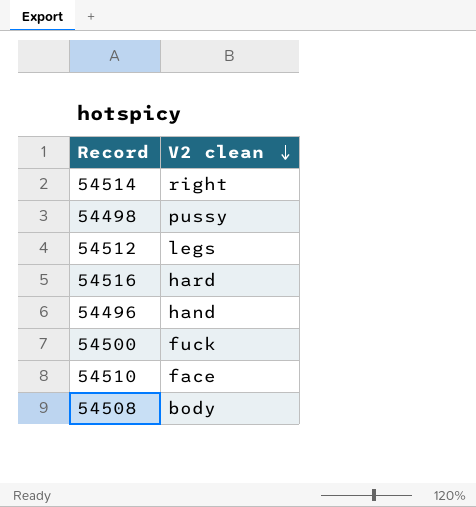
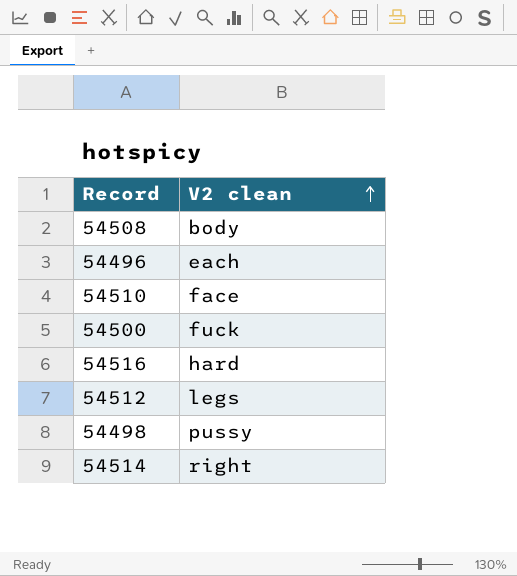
row order: V2 clean descending -> V2 clean ascending
54496 | V2 clean: hand -> each

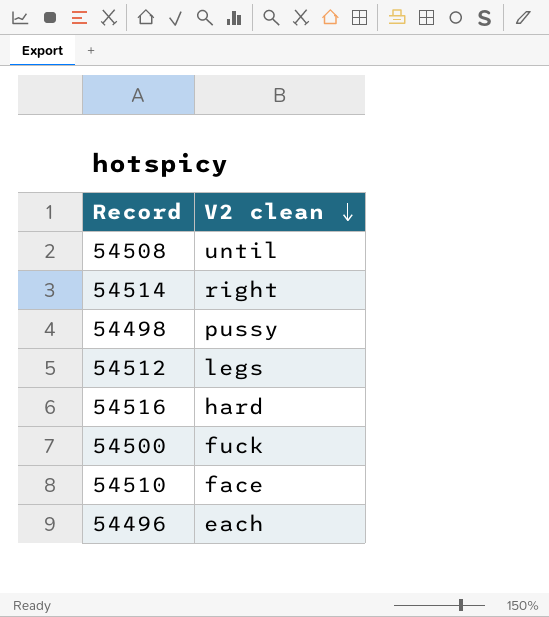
row order: V2 clean ascending -> V2 clean descending
54508 | V2 clean: body -> until

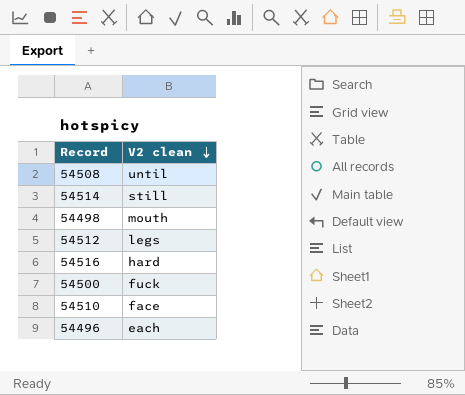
54514 | V2 clean: right -> still
54498 | V2 clean: pussy -> mouth

